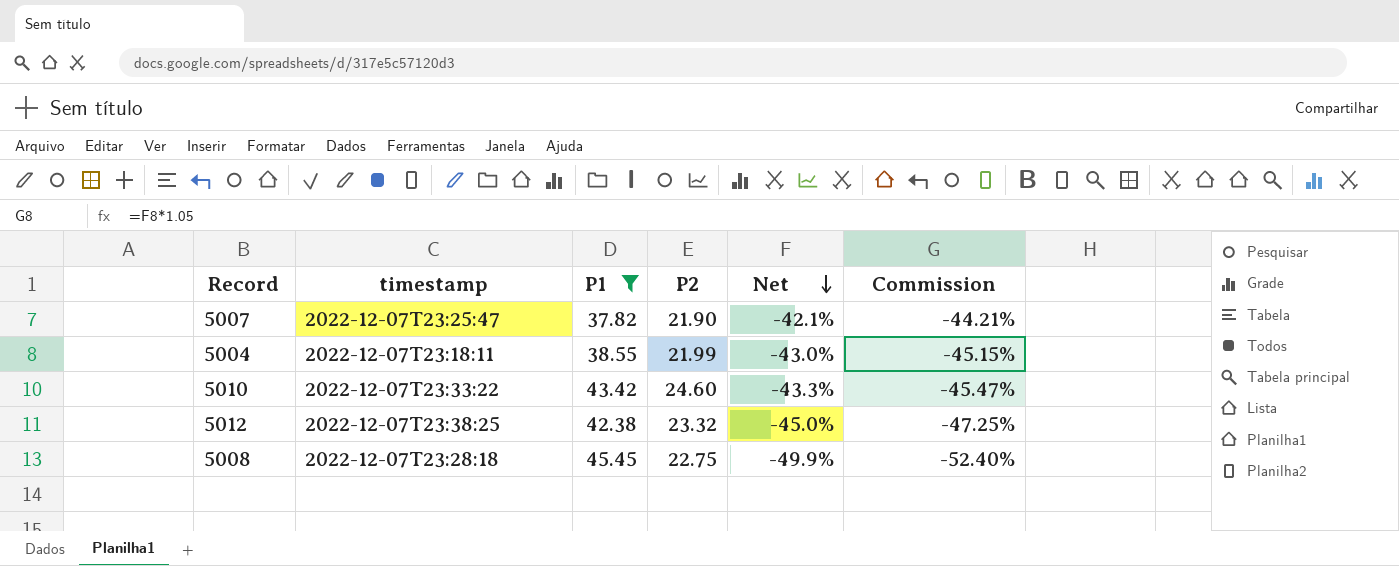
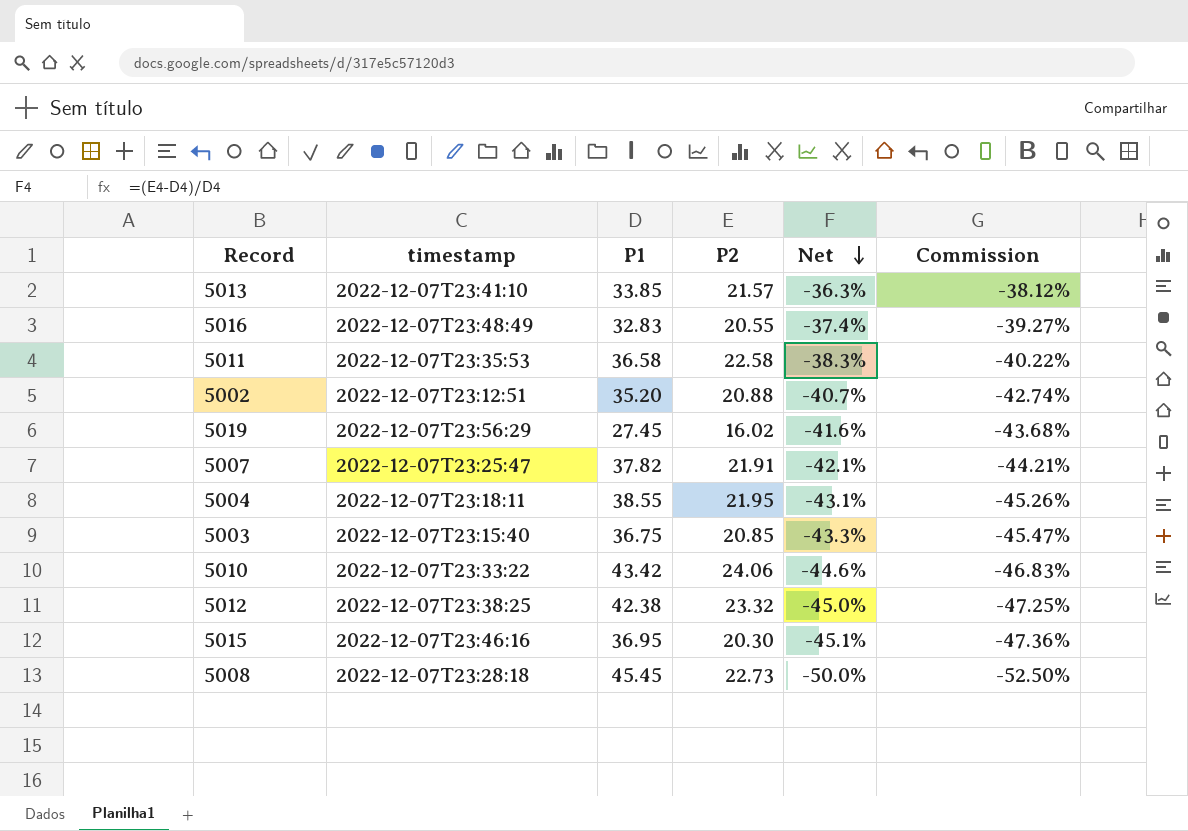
filter: P1 >= 37.82 -> none
5007 | P2: 21.90 -> 21.91
5004 | P2: 21.99 -> 21.95
5004 | Net: -43.0% -> -43.1%
5004 | Commission: -45.15% -> -45.26%
5010 | P2: 24.60 -> 24.06
5010 | Net: -43.3% -> -44.6%
5010 | Commission: -45.47% -> -46.83%
5008 | P2: 22.75 -> 22.73
5008 | Net: -49.9% -> -50.0%
5008 | Commission: -52.40% -> -52.50%

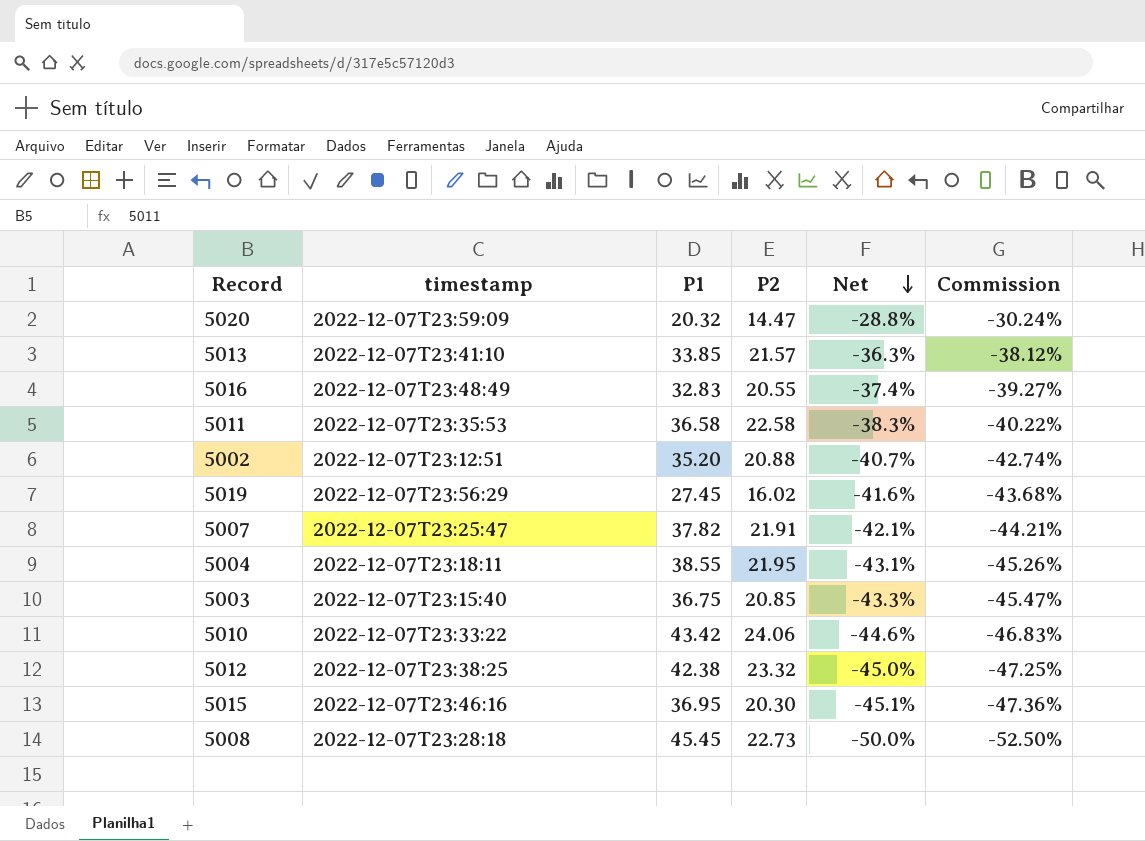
row 5020: none -> 2022-12-07T23:59:09 | 20.32 | 14.47 | -28.8% | -30.24%

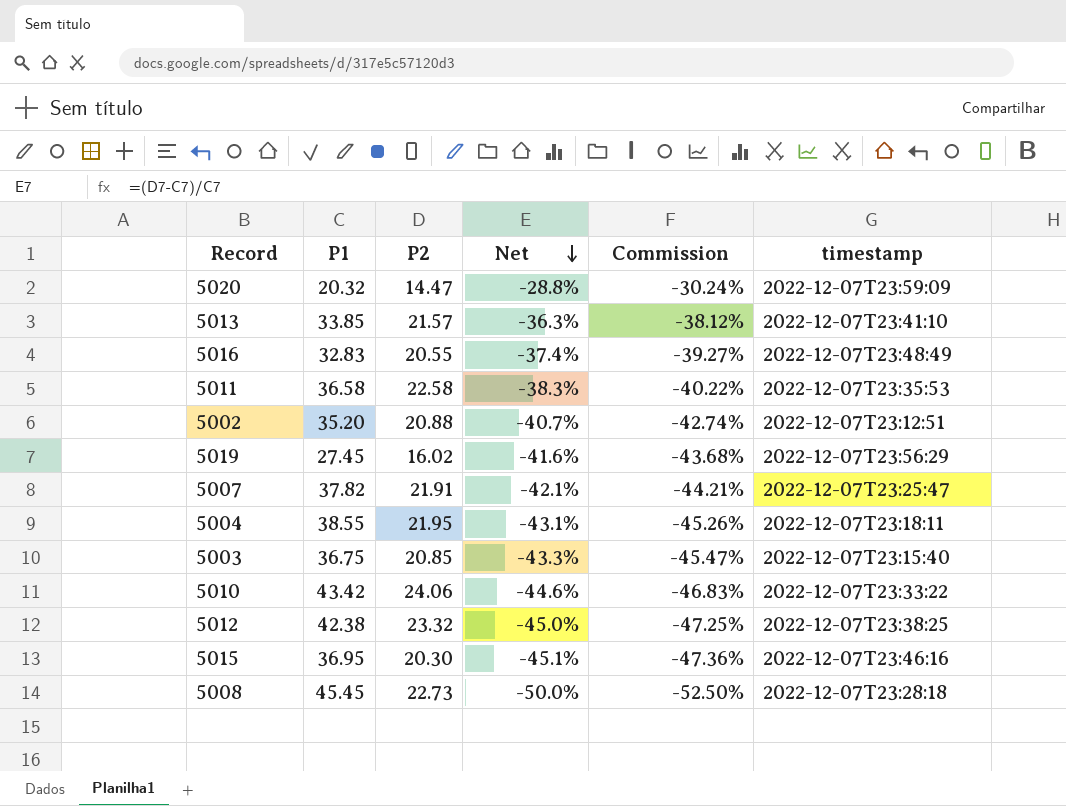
column timestamp | position: 2 -> 6

